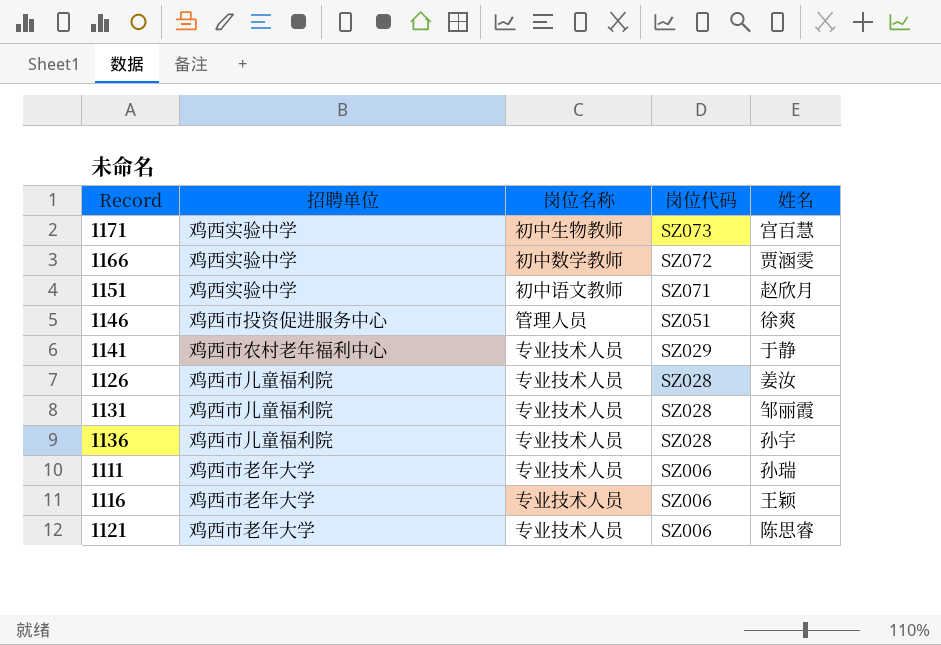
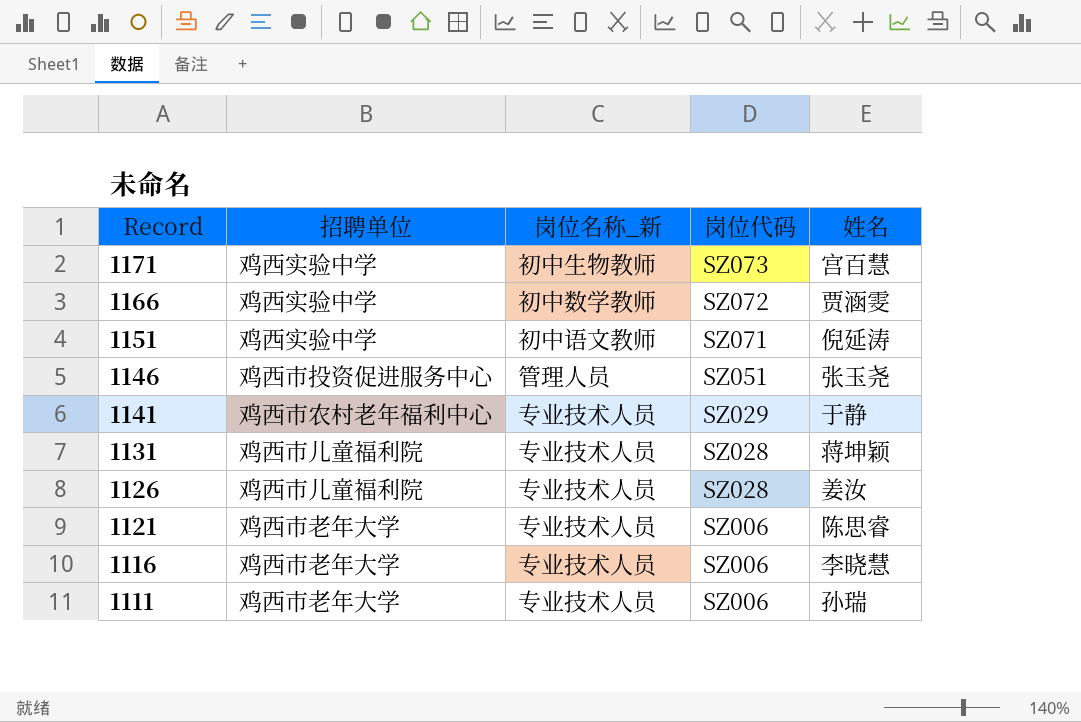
row order: 岗位代码 descending -> Record descending
column name: 岗位名称 -> 岗位名称_新
row 1136: 鸡西市儿童福利院 | 专业技术人员 | SZ028 | 孙宇 -> none
1151 | 姓名: 赵欣月 -> 倪延涛
1146 | 姓名: 徐爽 -> 张玉尧
1131 | 姓名: 邹丽霞 -> 蒋坤颖
1116 | 姓名: 王颖 -> 李晓慧

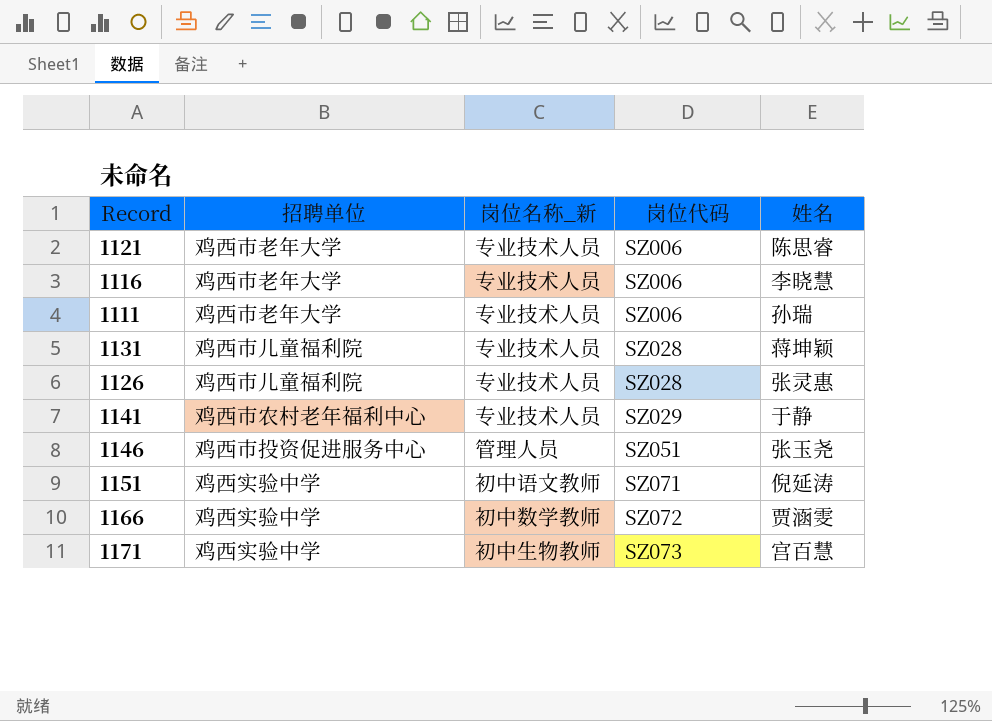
row order: Record descending -> 岗位代码 ascending
1126 | 姓名: 姜汝 -> 张灵惠

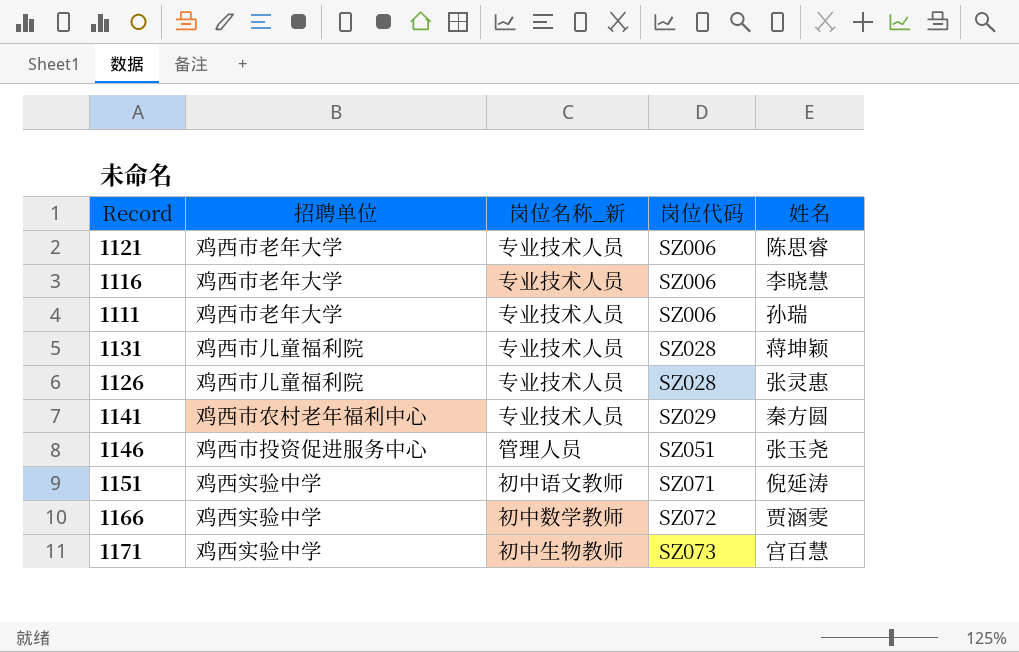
1141 | 姓名: 于静 -> 秦方圆

